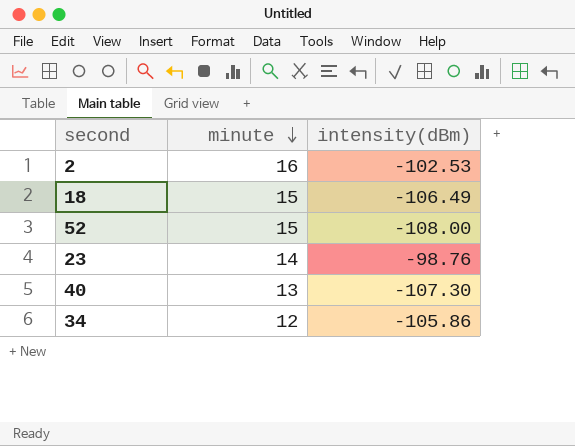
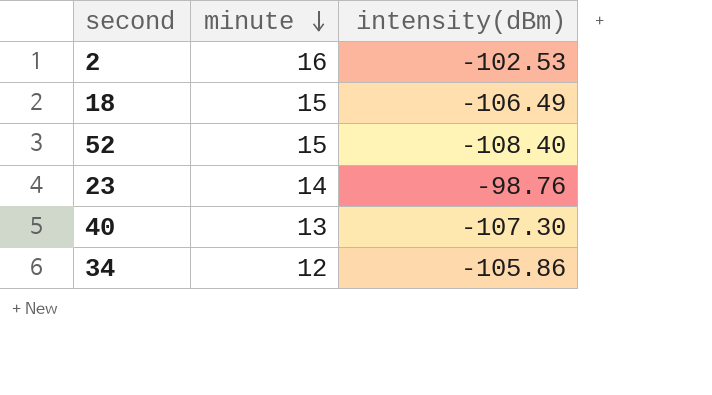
52 | intensity(dBm): -108.00 -> -108.40

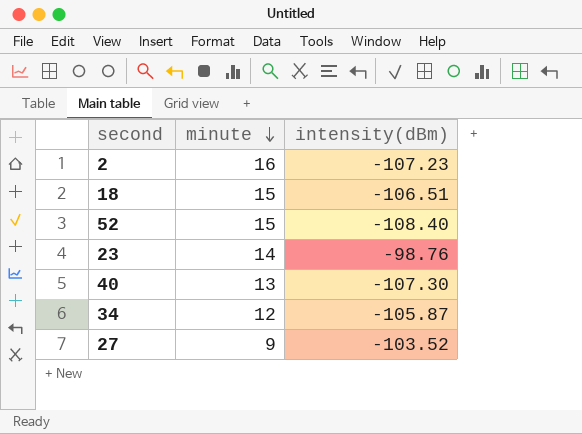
2 | intensity(dBm): -102.53 -> -107.23
18 | intensity(dBm): -106.49 -> -106.51
34 | intensity(dBm): -105.86 -> -105.87
row 27: none -> 9 | -103.52

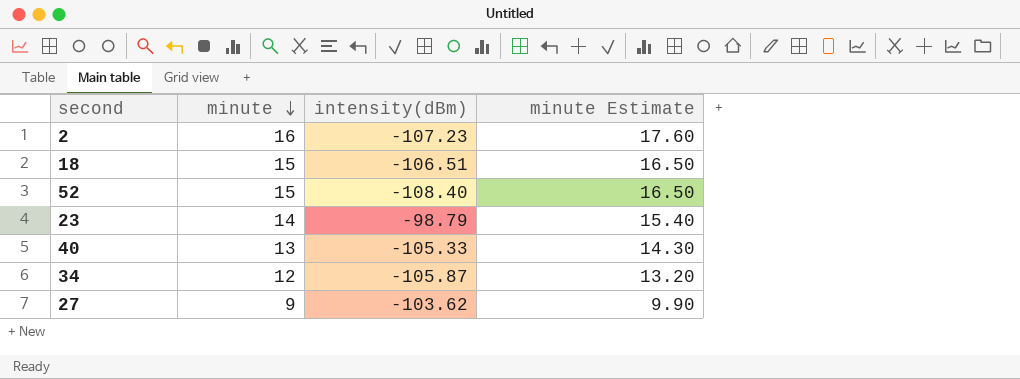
column minute Estimate | formula: none -> [minute] * 1.1
23 | intensity(dBm): -98.76 -> -98.79
40 | intensity(dBm): -107.30 -> -105.33
27 | intensity(dBm): -103.52 -> -103.62

